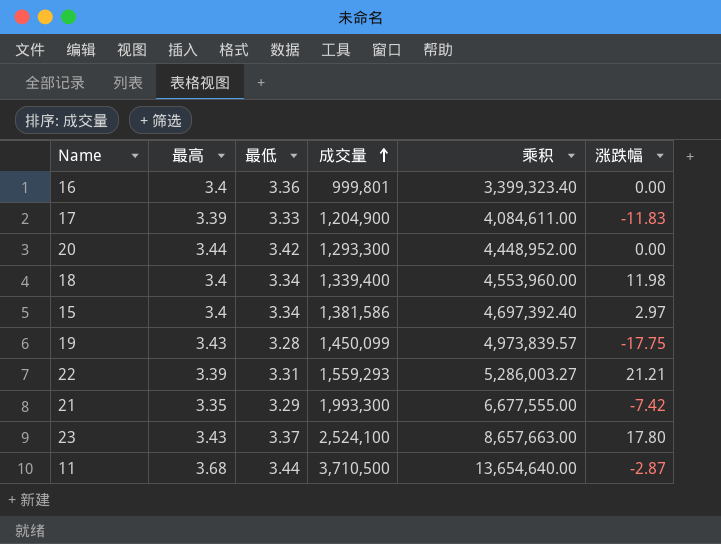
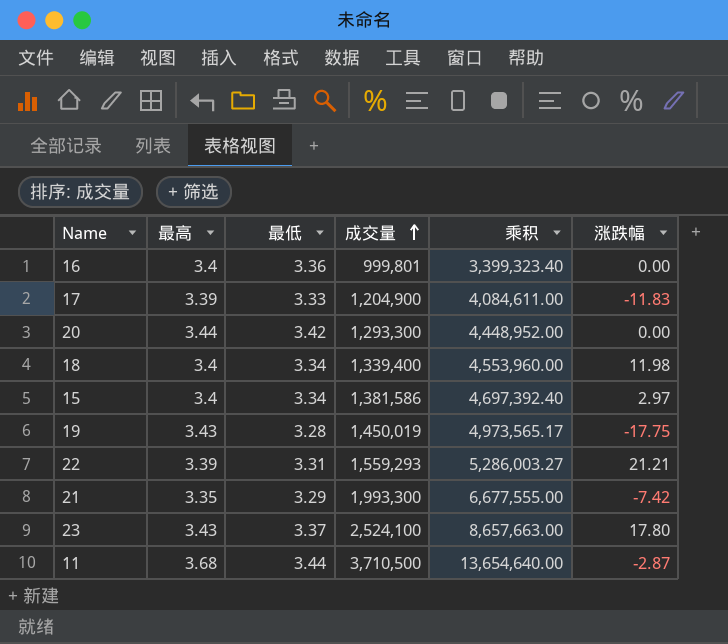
19 | 成交量: 1,450,099 -> 1,450,019
19 | 乘积: 4,973,839.57 -> 4,973,565.17

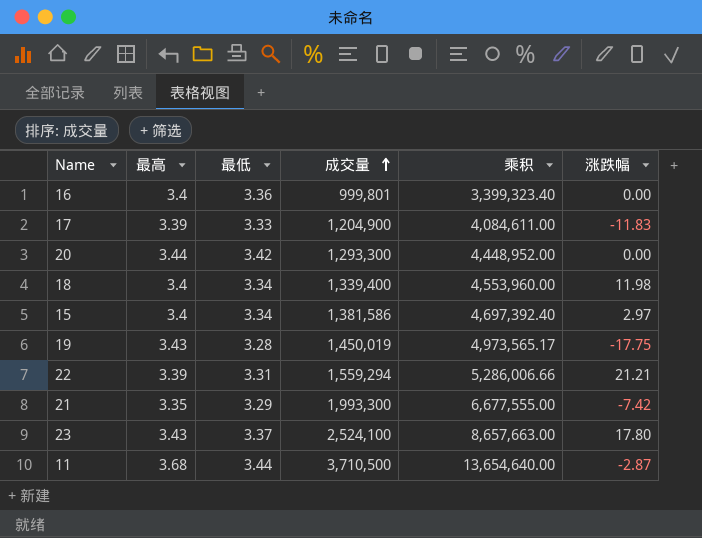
22 | 成交量: 1,559,293 -> 1,559,294
22 | 乘积: 5,286,003.27 -> 5,286,006.66

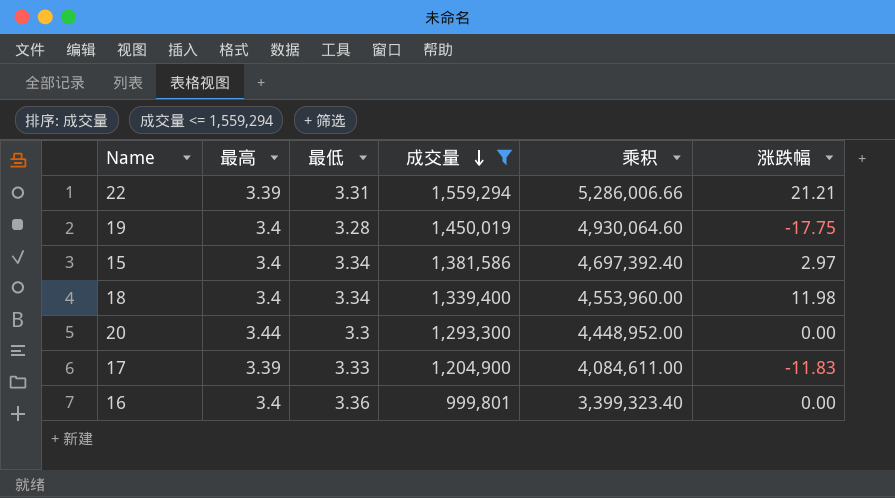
filter: none -> 成交量 <= 1,559,294
row order: 成交量 ascending -> 成交量 descending
19 | 最高: 3.43 -> 3.4
19 | 乘积: 4,973,565.17 -> 4,930,064.60
20 | 最低: 3.42 -> 3.3

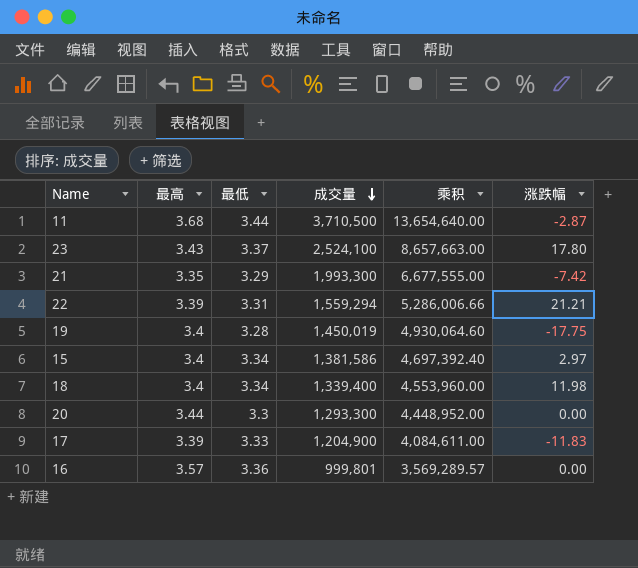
filter: 成交量 <= 1,559,294 -> none
16 | 最高: 3.4 -> 3.57
16 | 乘积: 3,399,323.40 -> 3,569,289.57

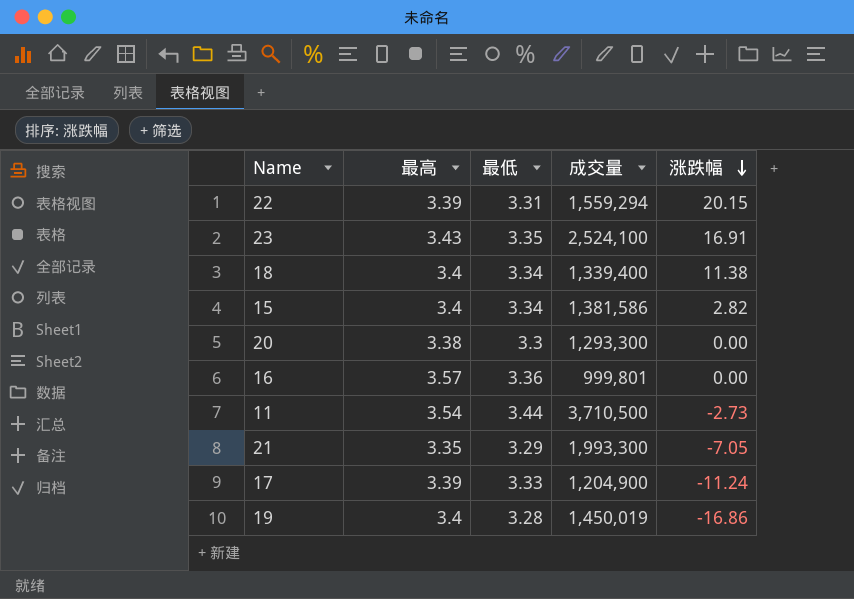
row order: 成交量 descending -> 涨跌幅 descending
column 乘积 | formula: [最高] * [成交量] -> none
22 | 涨跌幅: 21.21 -> 20.15
23 | 最低: 3.37 -> 3.35
23 | 涨跌幅: 17.80 -> 16.91
18 | 涨跌幅: 11.98 -> 11.38
15 | 涨跌幅: 2.97 -> 2.82
20 | 最高: 3.44 -> 3.38
11 | 最高: 3.68 -> 3.54
11 | 涨跌幅: -2.87 -> -2.73
21 | 涨跌幅: -7.42 -> -7.05
17 | 涨跌幅: -11.83 -> -11.24
19 | 涨跌幅: -17.75 -> -16.86

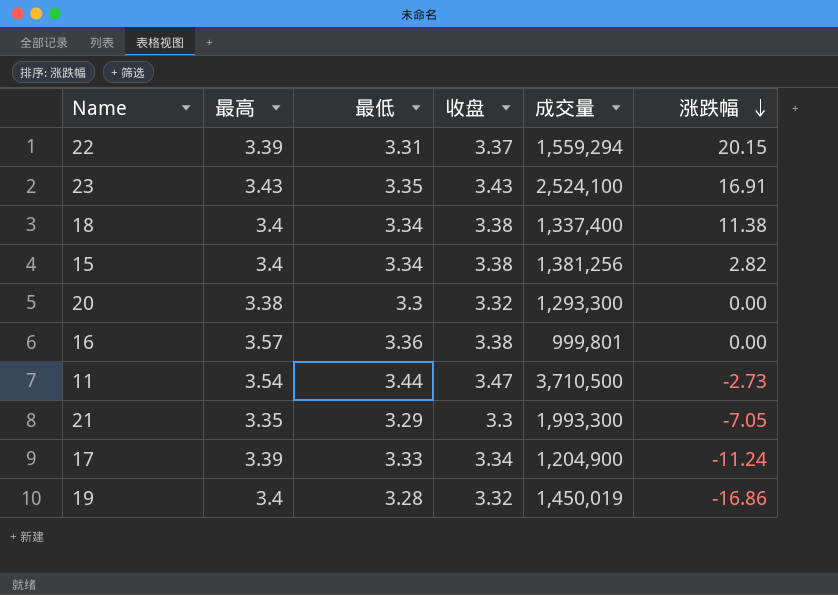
column 收盘 | position: none -> 4
18 | 成交量: 1,339,400 -> 1,337,400
15 | 成交量: 1,381,586 -> 1,381,256

